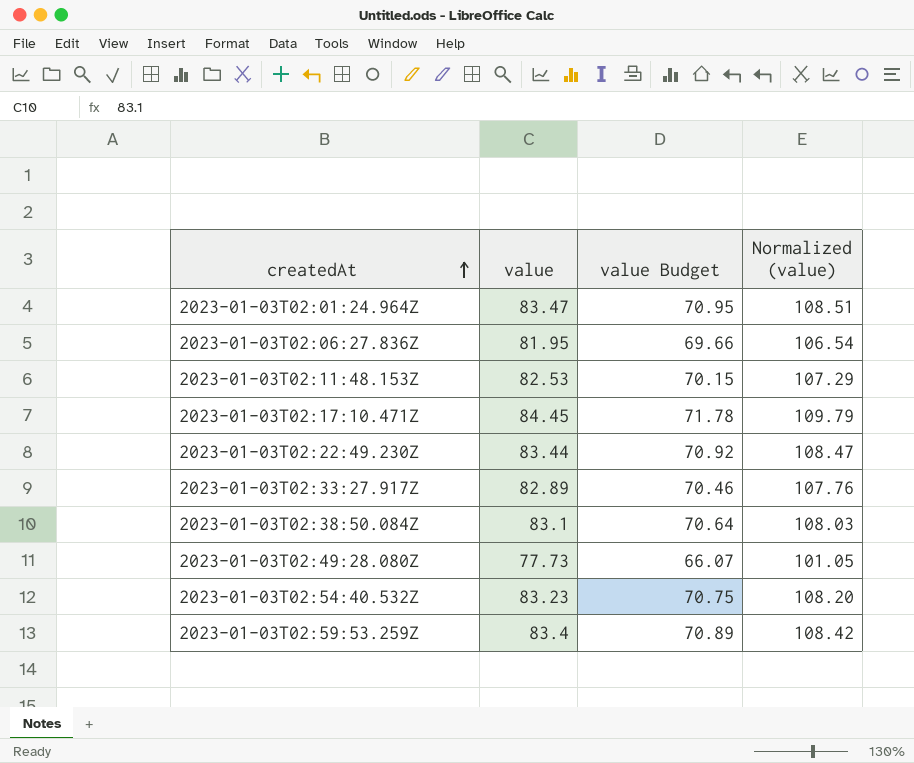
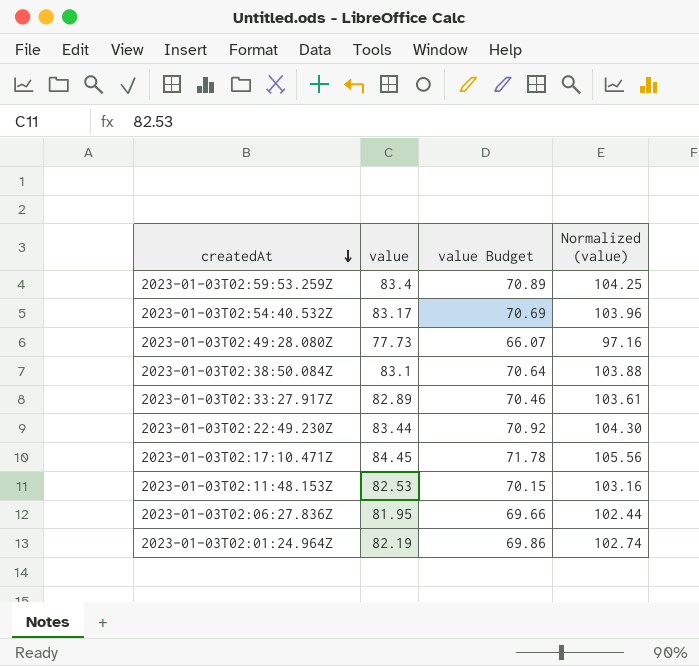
row order: createdAt ascending -> createdAt descending
column Normalized (value) | formula: [value] * 1.3 -> [value] * 1.25
2023-01-03T02:54:40.532Z | value: 83.23 -> 83.17
2023-01-03T02:54:40.532Z | value Budget: 70.75 -> 70.69
2023-01-03T02:01:24.964Z | value: 83.47 -> 82.19
2023-01-03T02:01:24.964Z | value Budget: 70.95 -> 69.86

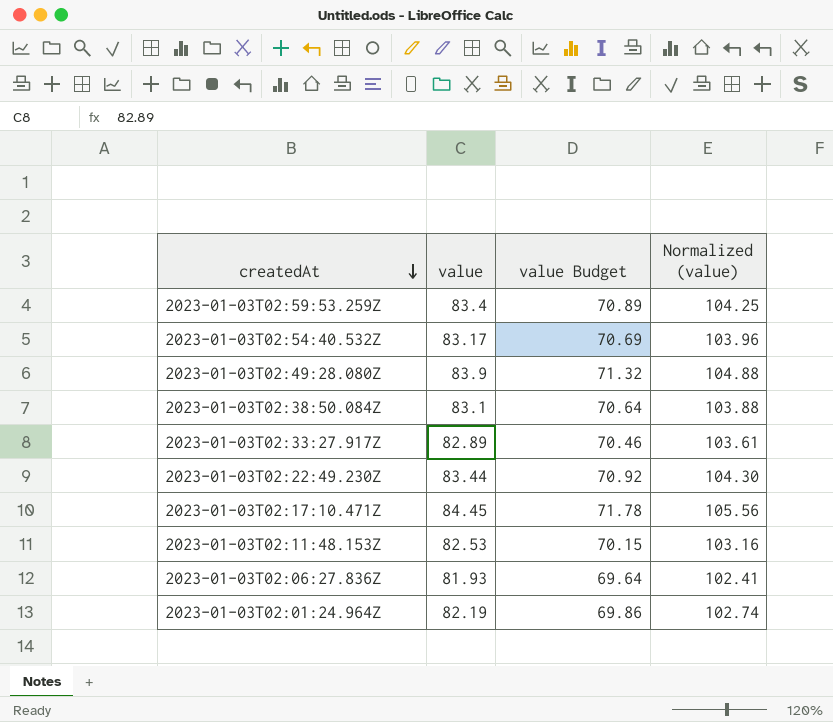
2023-01-03T02:49:28.080Z | value: 77.73 -> 83.9
2023-01-03T02:49:28.080Z | value Budget: 66.07 -> 71.32
2023-01-03T02:49:28.080Z | Normalized (value): 97.16 -> 104.88
2023-01-03T02:06:27.836Z | value: 81.95 -> 81.93
2023-01-03T02:06:27.836Z | value Budget: 69.66 -> 69.64
2023-01-03T02:06:27.836Z | Normalized (value): 102.44 -> 102.41

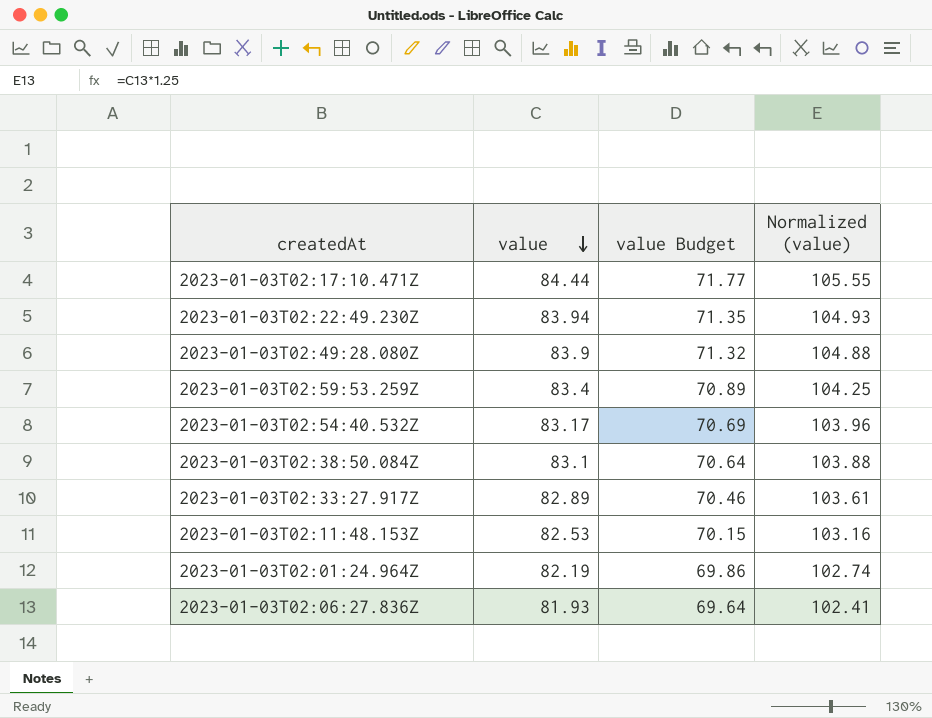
row order: createdAt descending -> value descending
2023-01-03T02:17:10.471Z | value: 84.45 -> 84.44
2023-01-03T02:17:10.471Z | value Budget: 71.78 -> 71.77
2023-01-03T02:17:10.471Z | Normalized (value): 105.56 -> 105.55
2023-01-03T02:22:49.230Z | value: 83.44 -> 83.94
2023-01-03T02:22:49.230Z | value Budget: 70.92 -> 71.35
2023-01-03T02:22:49.230Z | Normalized (value): 104.30 -> 104.93

